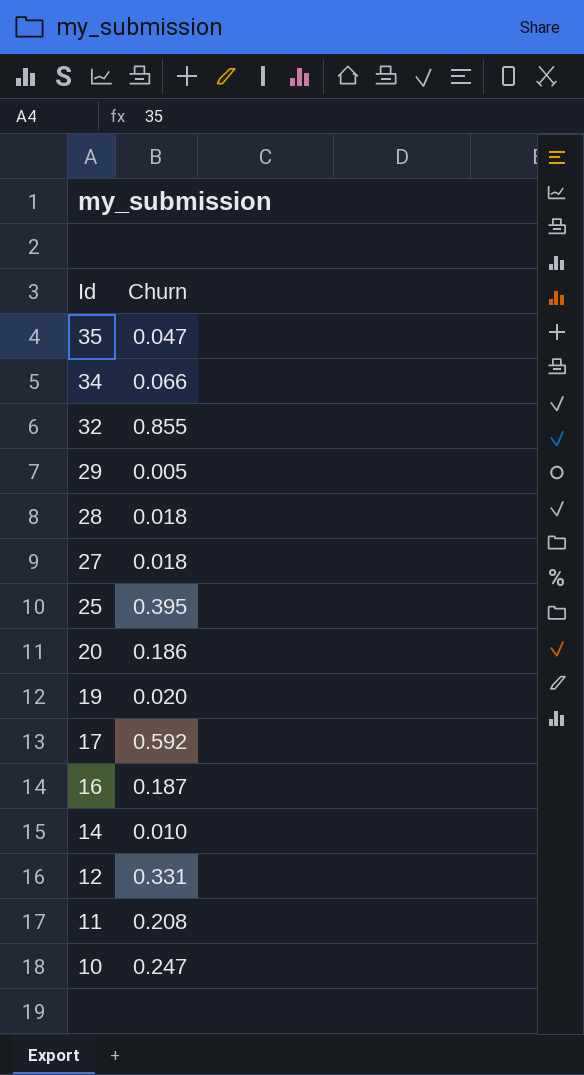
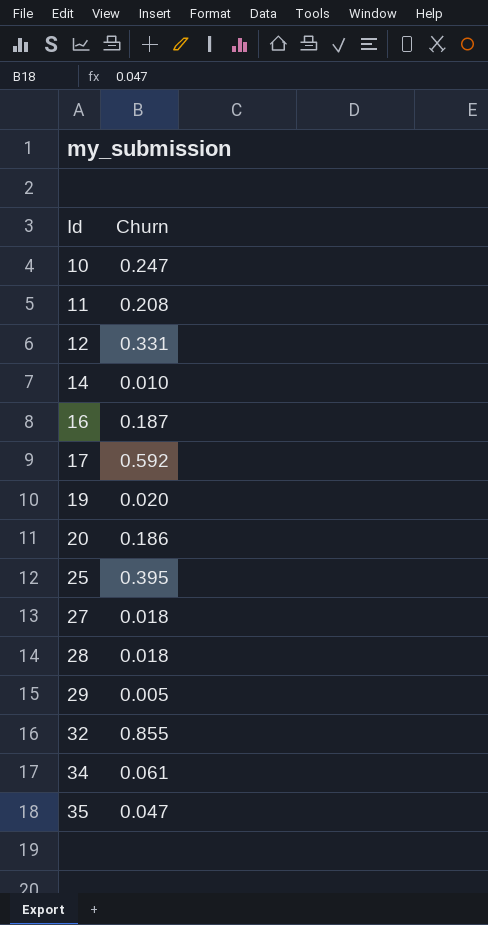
row order: Id descending -> Id ascending
34 | Churn: 0.066 -> 0.061

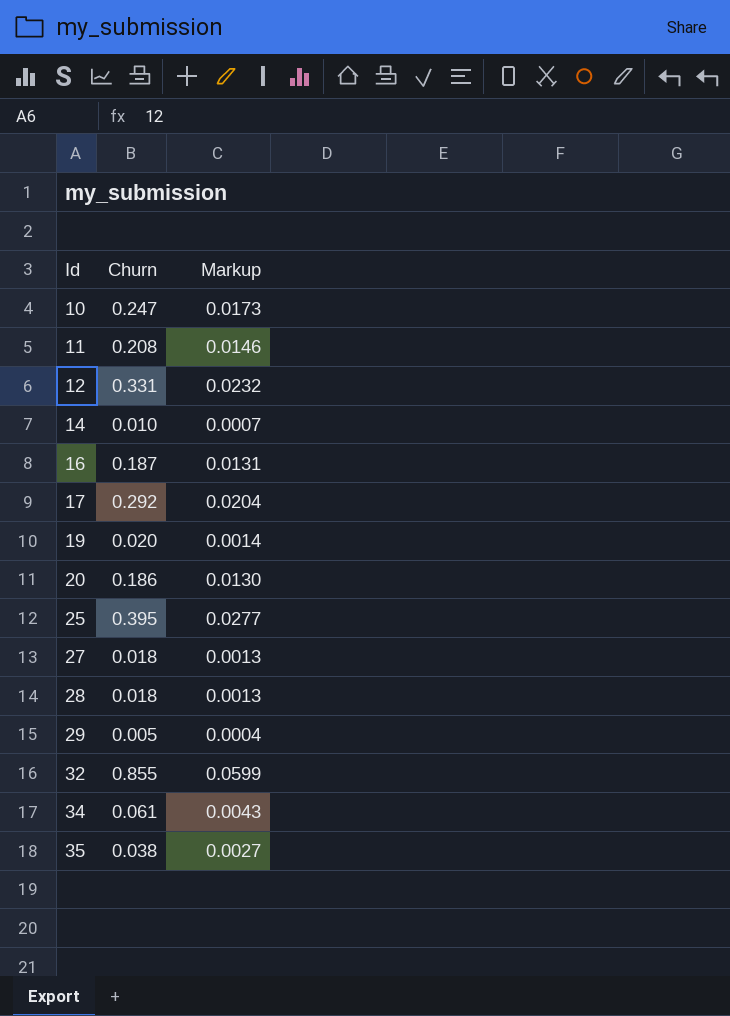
column Markup | formula: none -> [Churn] * 0.07
17 | Churn: 0.592 -> 0.292
35 | Churn: 0.047 -> 0.038

